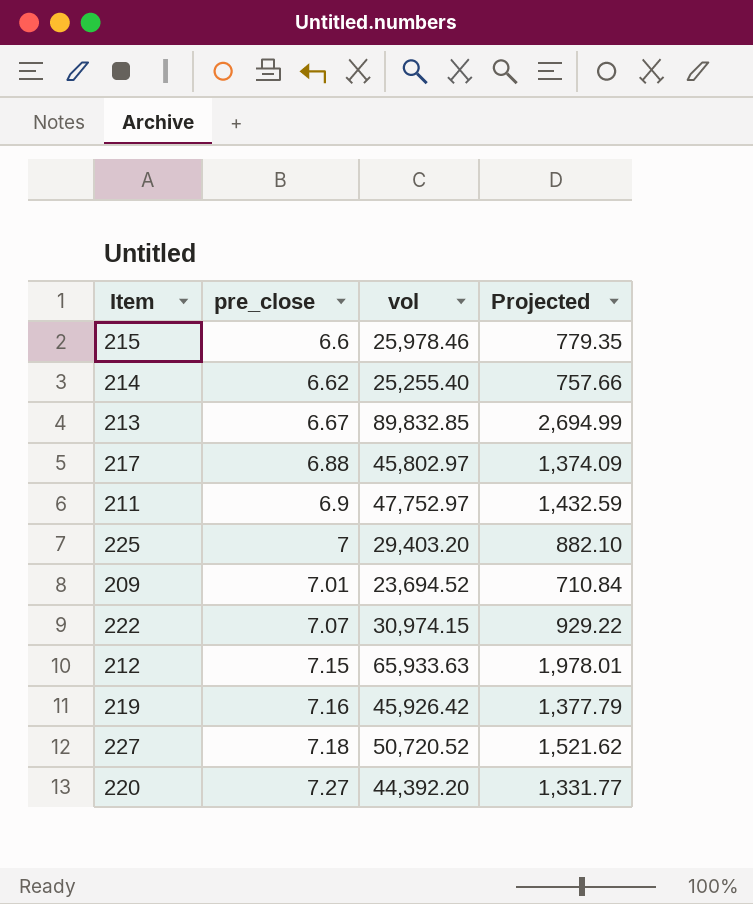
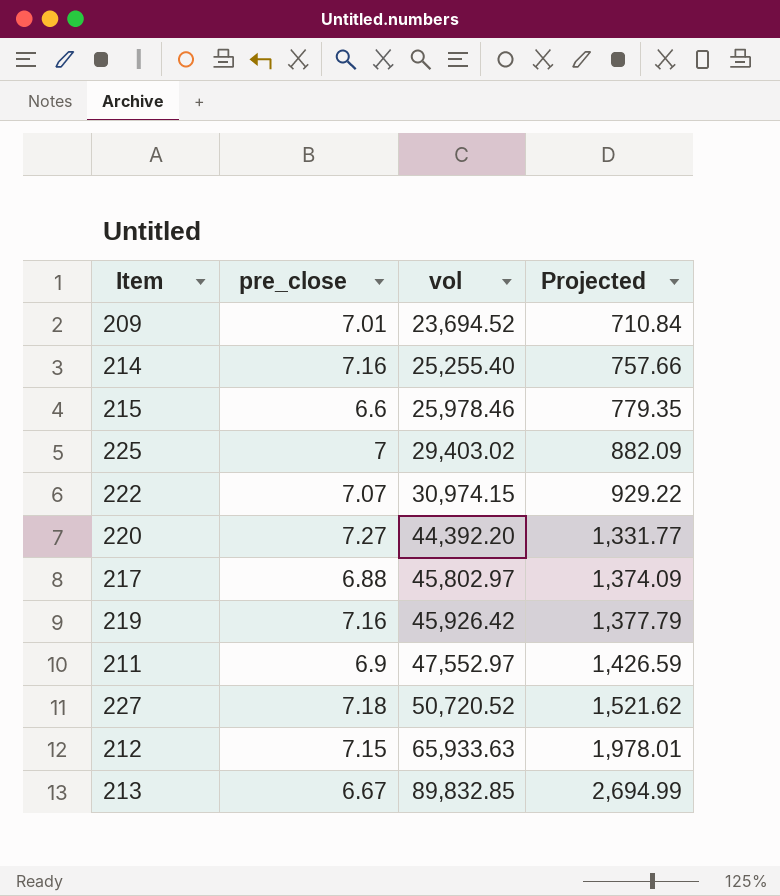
row order: pre_close ascending -> vol ascending
214 | pre_close: 6.62 -> 7.16
225 | vol: 29,403.20 -> 29,403.02
225 | Projected: 882.10 -> 882.09
211 | vol: 47,752.97 -> 47,552.97
211 | Projected: 1,432.59 -> 1,426.59

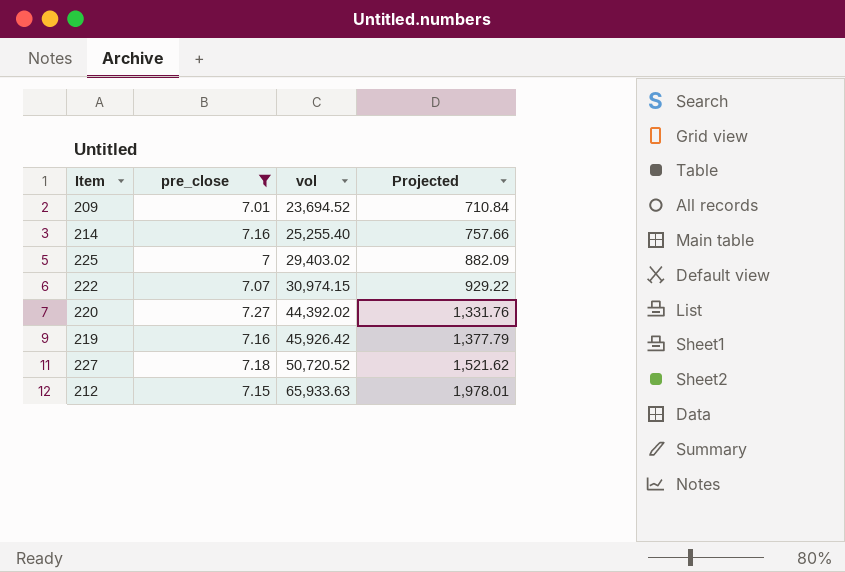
filter: none -> pre_close >= 7
220 | vol: 44,392.20 -> 44,392.02
220 | Projected: 1,331.77 -> 1,331.76

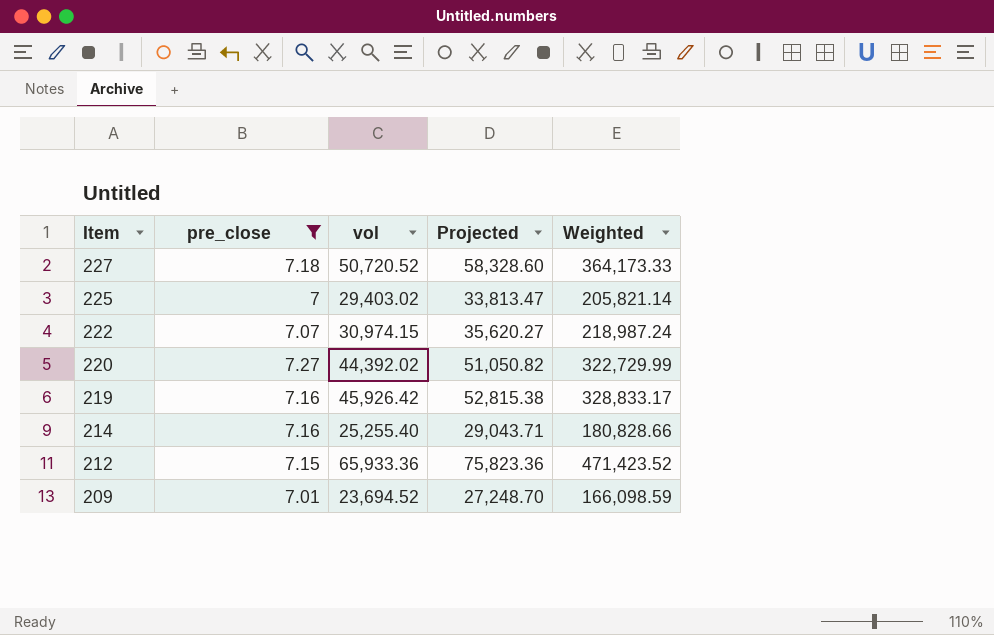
row order: vol ascending -> Item descending
column Projected | formula: [vol] * 0.03 -> [vol] * 1.15
column Weighted | formula: none -> [pre_close] * [vol]
212 | vol: 65,933.63 -> 65,933.36

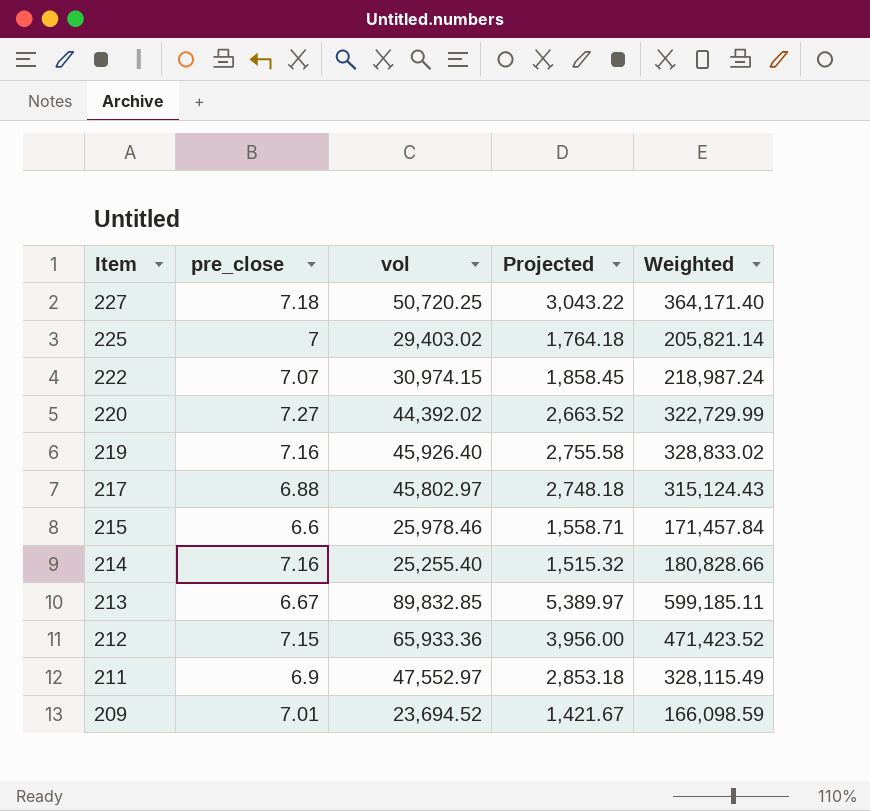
filter: pre_close >= 7 -> none
column Projected | formula: [vol] * 1.15 -> [vol] * 0.06
227 | vol: 50,720.52 -> 50,720.25
227 | Weighted: 364,173.33 -> 364,171.40
219 | vol: 45,926.42 -> 45,926.40
219 | Weighted: 328,833.17 -> 328,833.02

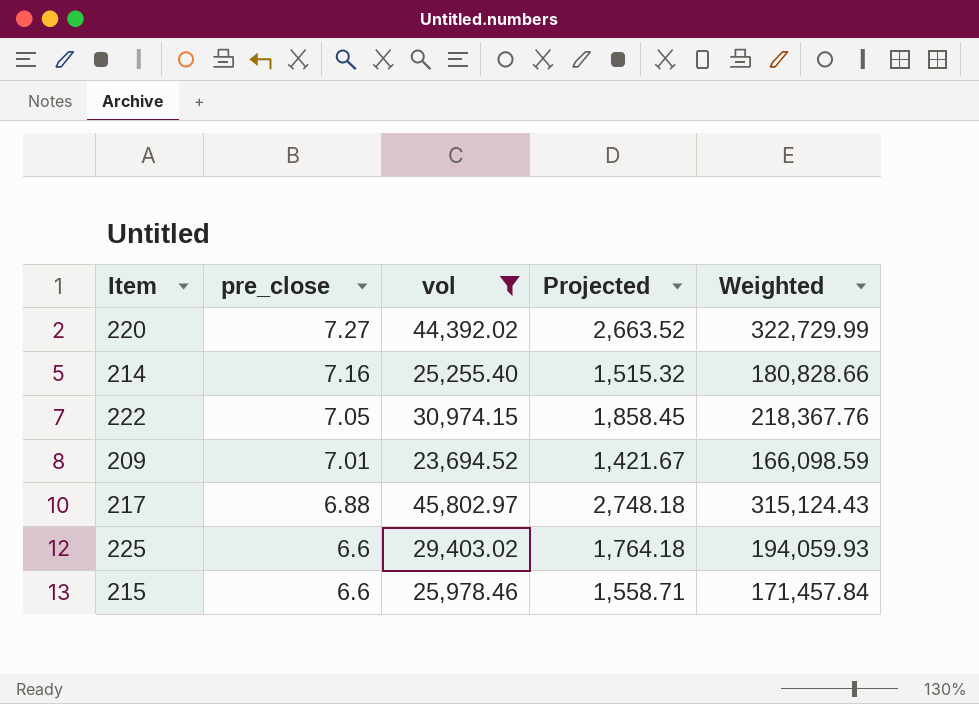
filter: none -> vol <= 45,802.97
row order: Item descending -> pre_close descending
222 | pre_close: 7.07 -> 7.05
222 | Weighted: 218,987.24 -> 218,367.76
225 | pre_close: 7 -> 6.6
225 | Weighted: 205,821.14 -> 194,059.93

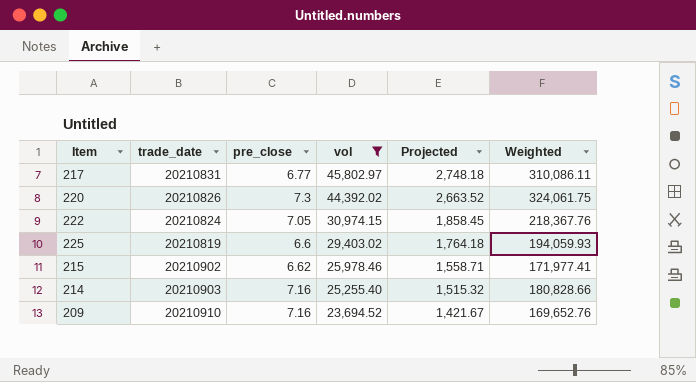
row order: pre_close descending -> vol descending
column trade_date | position: none -> 2
217 | pre_close: 6.88 -> 6.77
217 | Weighted: 315,124.43 -> 310,086.11
220 | pre_close: 7.27 -> 7.3
220 | Weighted: 322,729.99 -> 324,061.75
215 | pre_close: 6.6 -> 6.62
215 | Weighted: 171,457.84 -> 171,977.41
209 | pre_close: 7.01 -> 7.16
209 | Weighted: 166,098.59 -> 169,652.76

